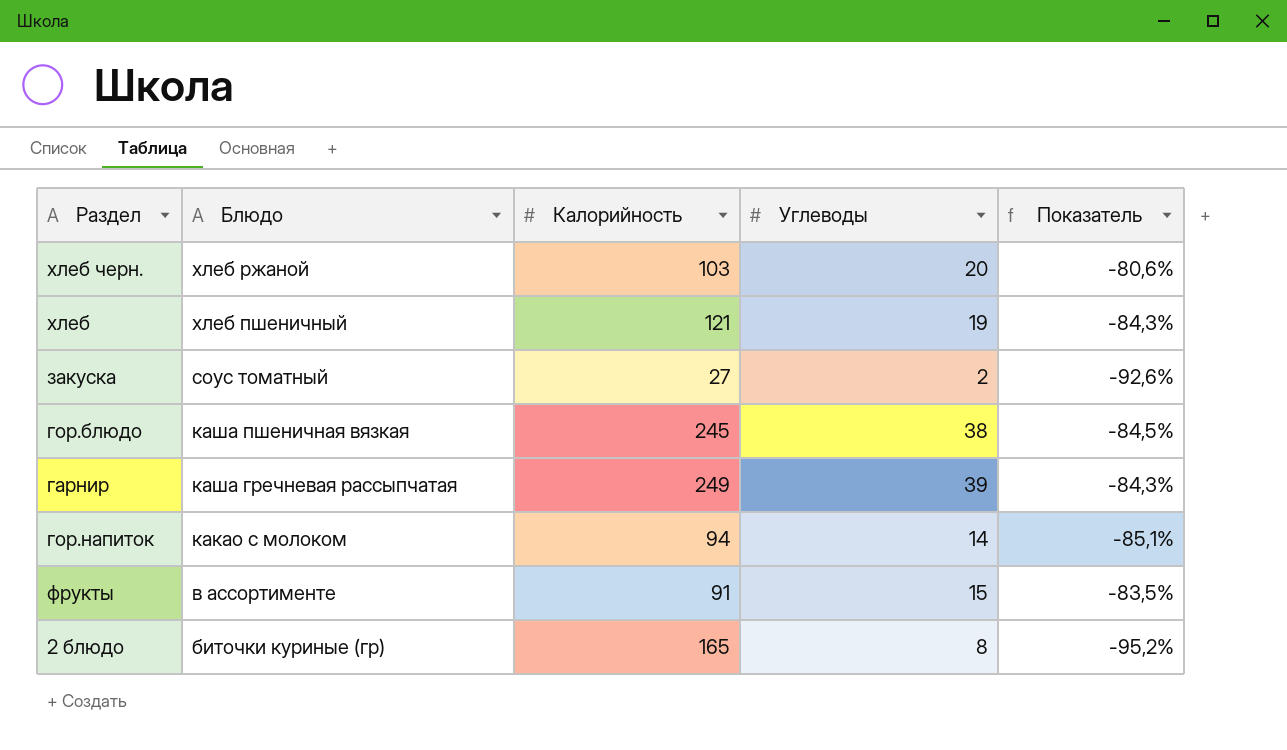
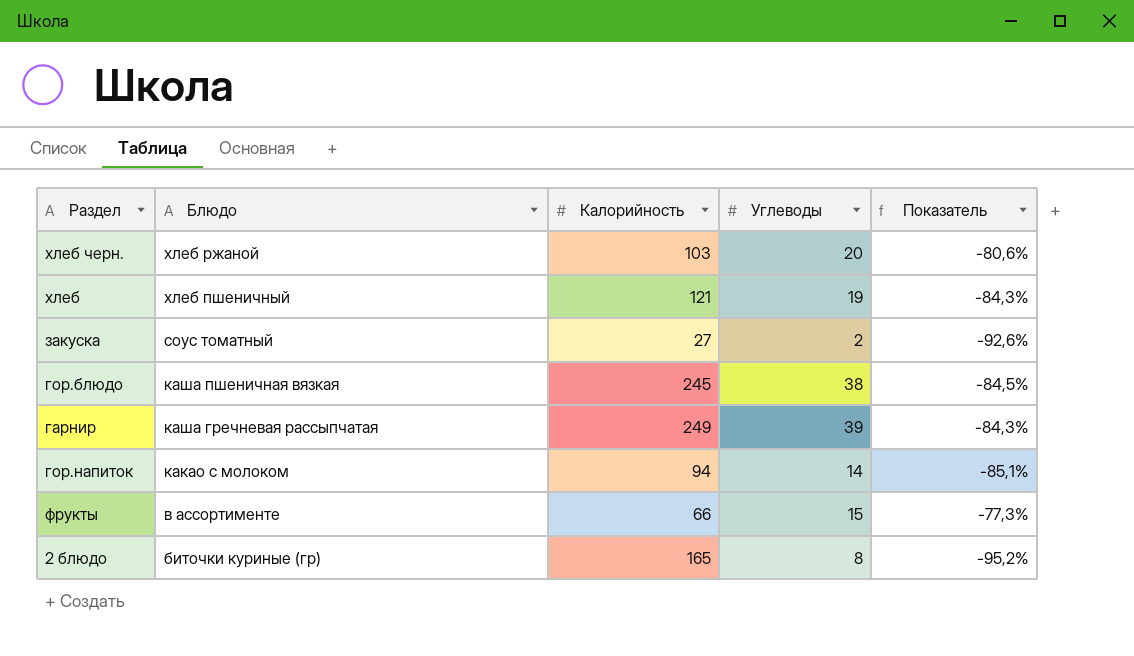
фрукты | Калорийность: 91 -> 66
фрукты | Показатель: -83,5% -> -77,3%

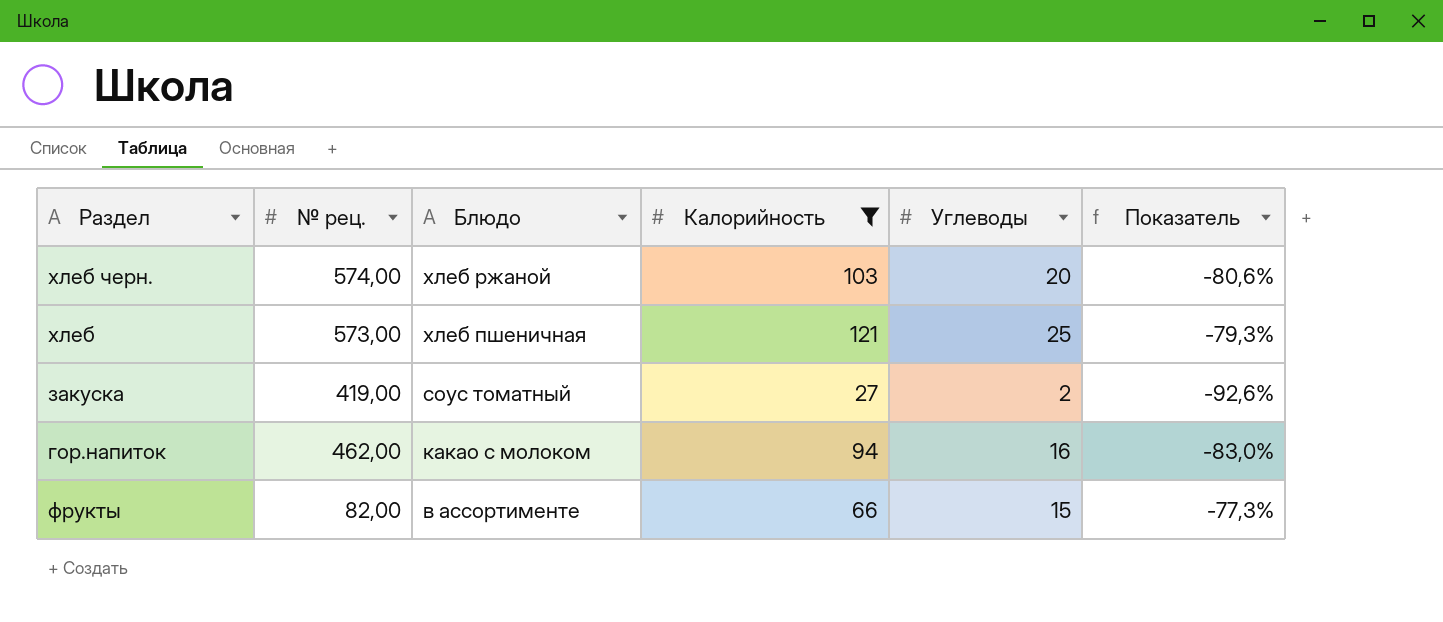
filter: none -> Калорийность <= 121
column № рец. | position: none -> 2
хлеб | Блюдо: хлеб пшеничный -> хлеб пшеничная
хлеб | Углеводы: 19 -> 25
хлеб | Показатель: -84,3% -> -79,3%
гор.напиток | Углеводы: 14 -> 16
гор.напиток | Показатель: -85,1% -> -83,0%

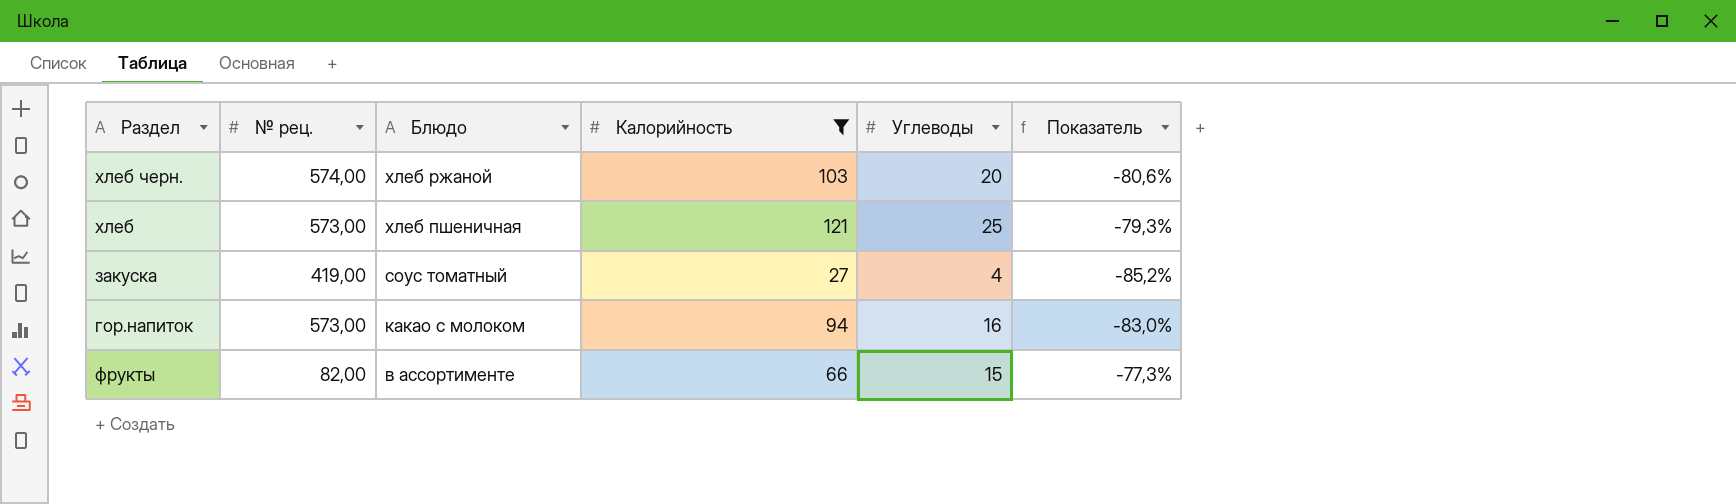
закуска | Углеводы: 2 -> 4
закуска | Показатель: -92,6% -> -85,2%
гор.напиток | № рец.: 462,00 -> 573,00

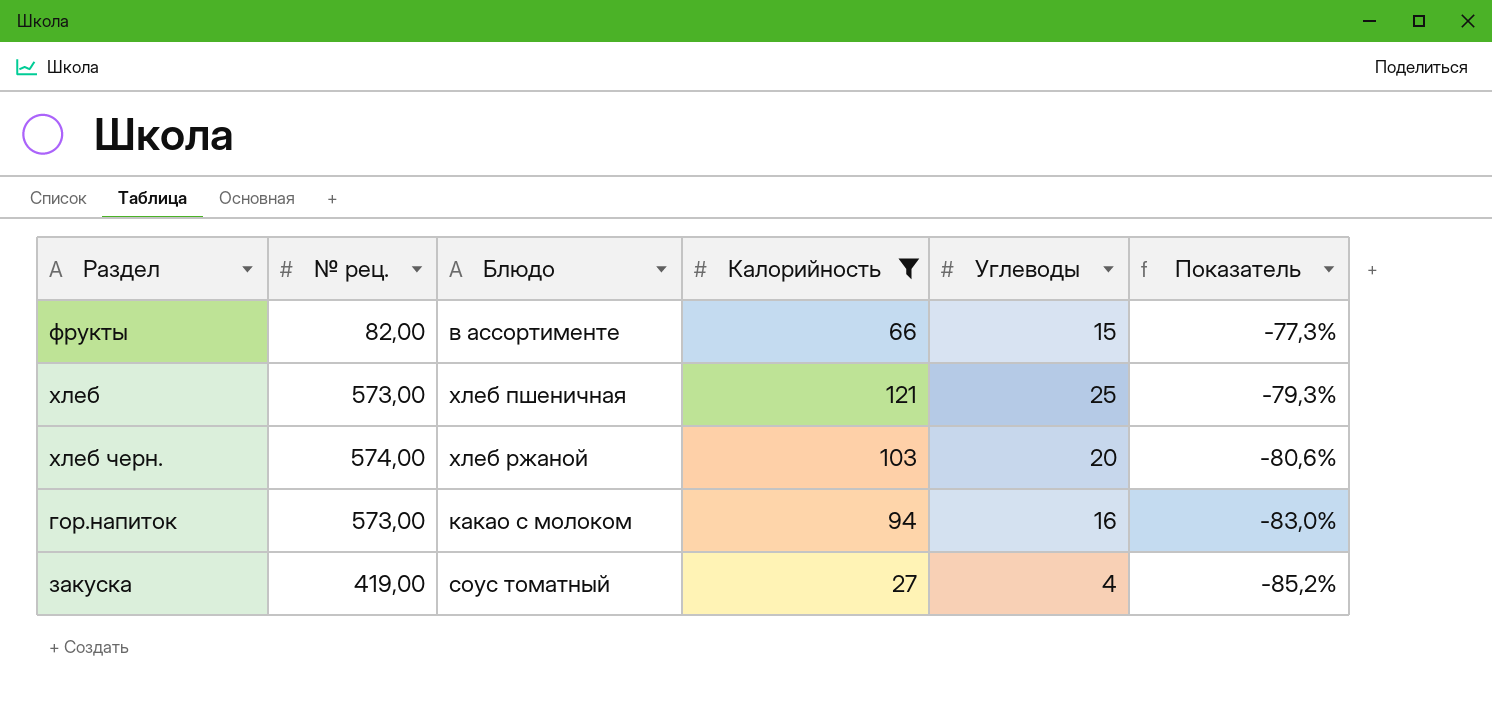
row order: Блюдо descending -> Показатель descending

